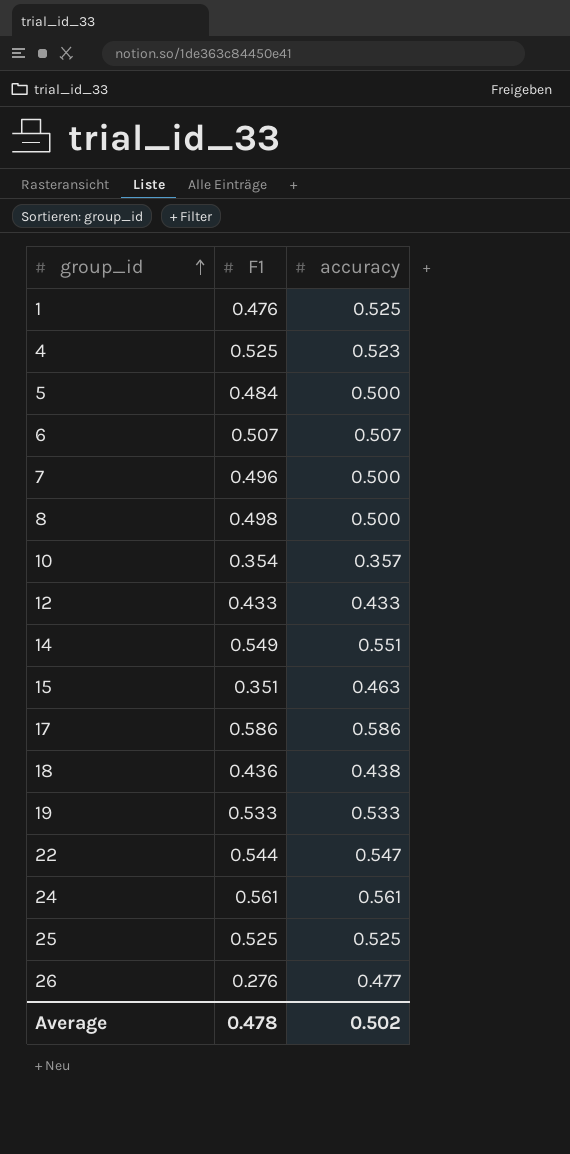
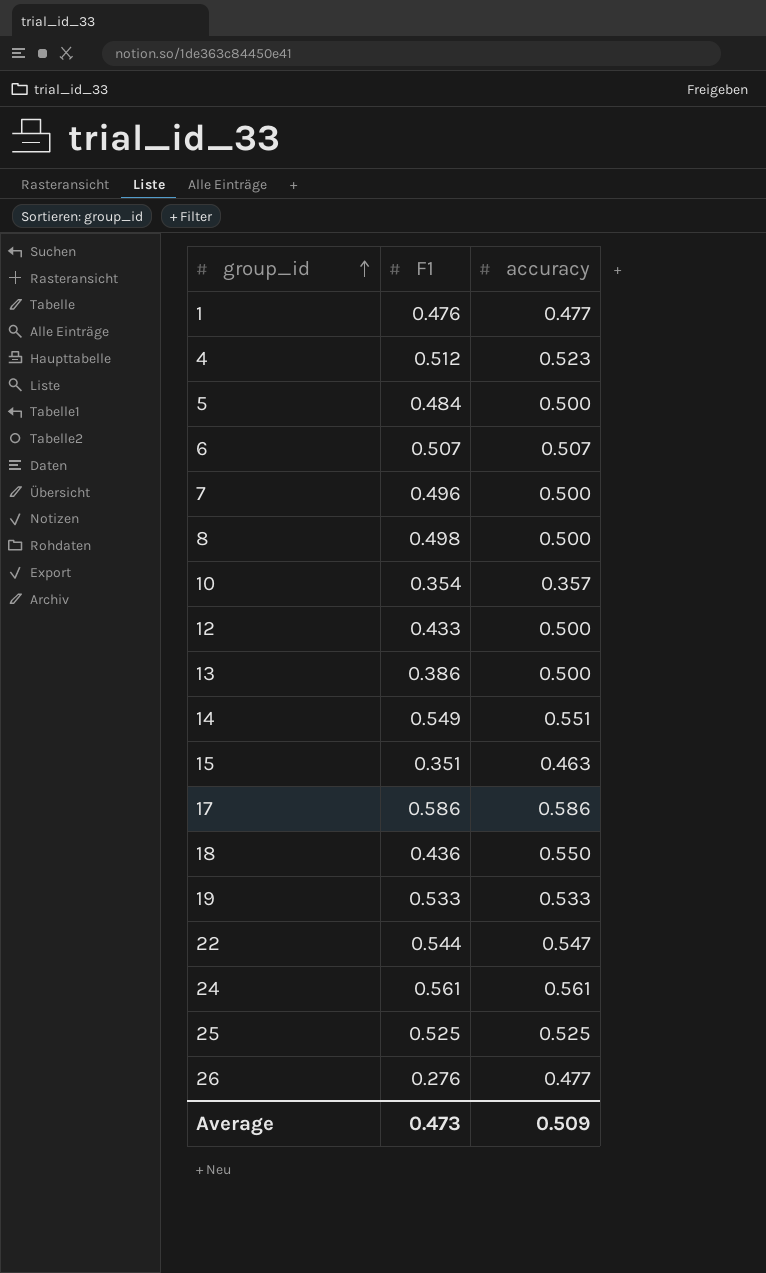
1 | accuracy: 0.525 -> 0.477
4 | F1: 0.525 -> 0.512
12 | accuracy: 0.433 -> 0.500
row 13: none -> 0.386 | 0.500
18 | accuracy: 0.438 -> 0.550
Average | F1: 0.478 -> 0.473
Average | accuracy: 0.502 -> 0.509

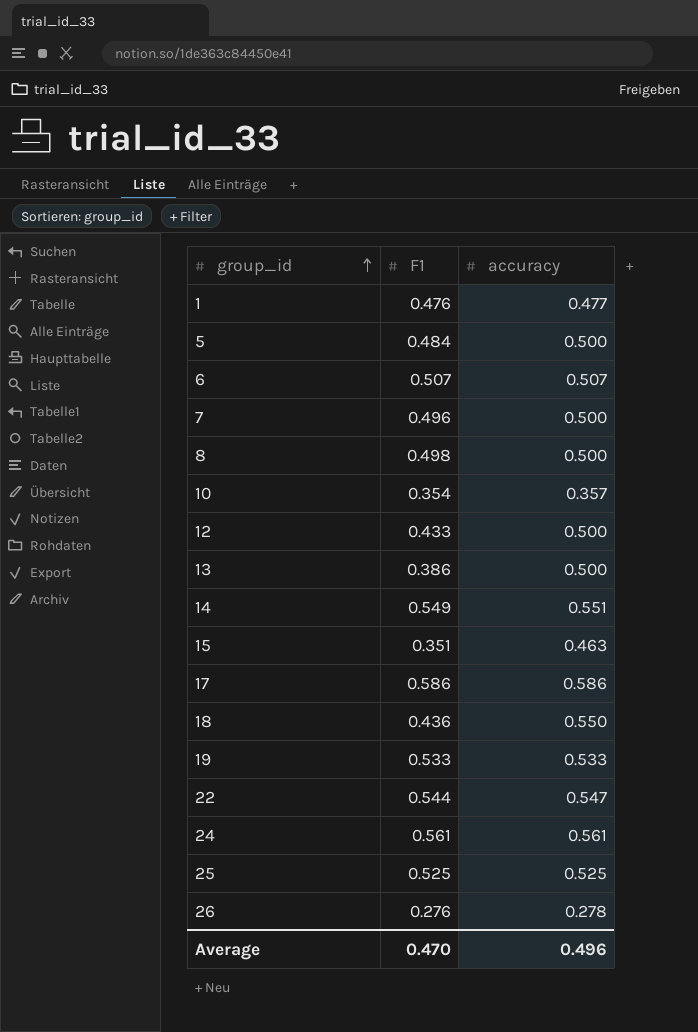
row 4: 0.512 | 0.523 -> none
26 | accuracy: 0.477 -> 0.278
Average | F1: 0.473 -> 0.470
Average | accuracy: 0.509 -> 0.496

